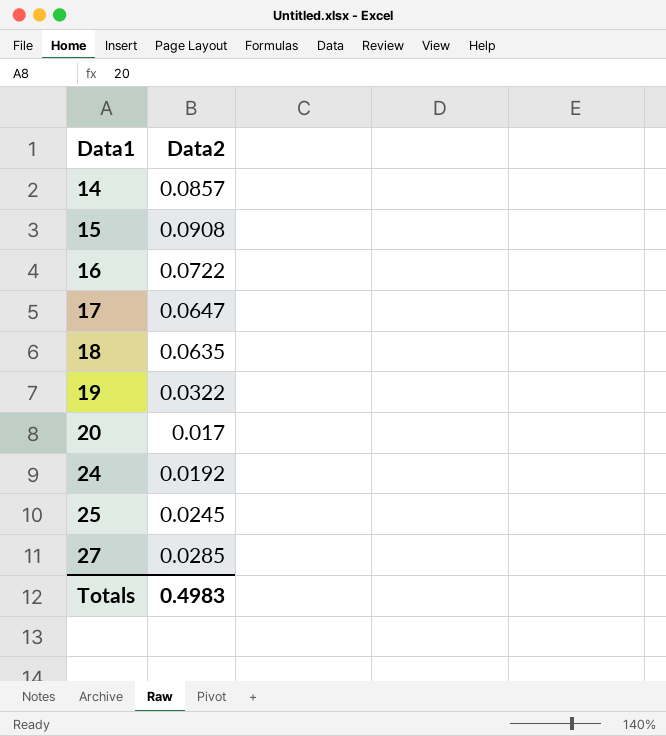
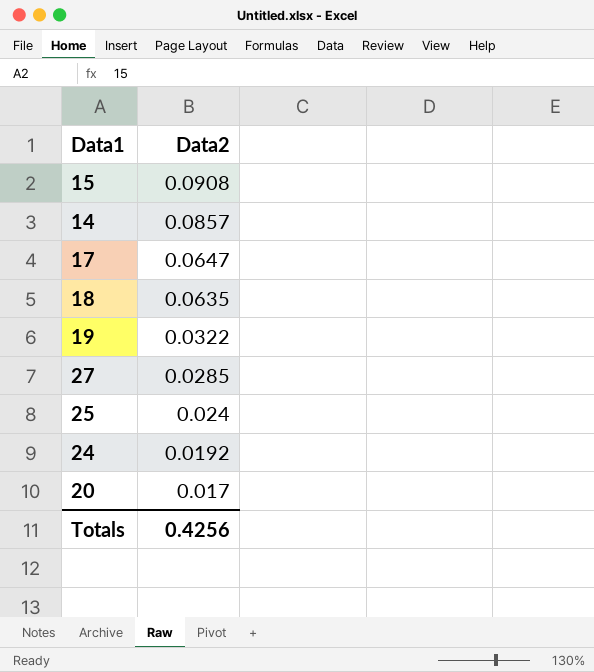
row order: Data1 ascending -> Data2 descending
row 16: 0.0722 -> none
25 | Data2: 0.0245 -> 0.024
Totals | Data2: 0.4983 -> 0.4256

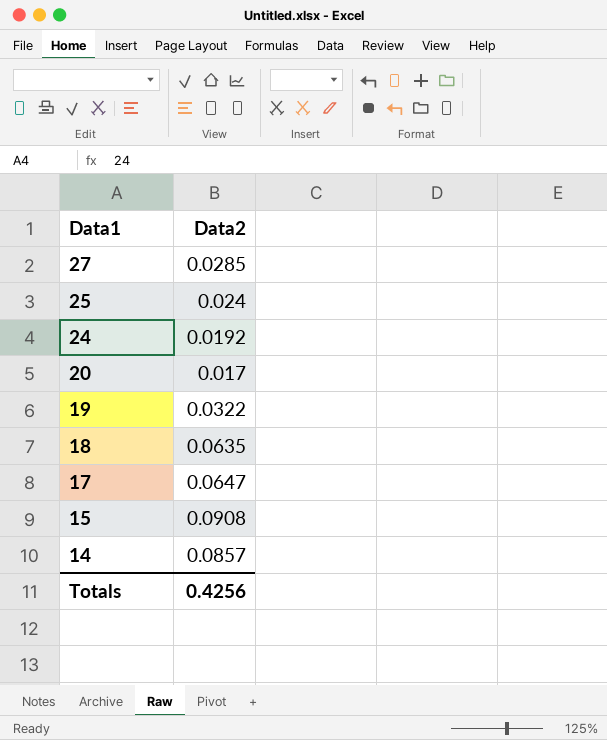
row order: Data2 descending -> Data1 descending

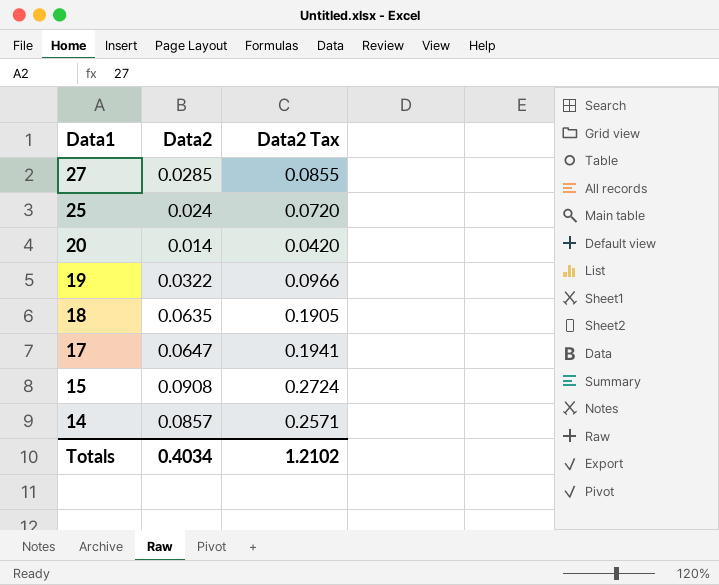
column Data2 Tax | formula: none -> [Data2] * 3
row 24: 0.0192 -> none
20 | Data2: 0.017 -> 0.014
Totals | Data2: 0.4256 -> 0.4034

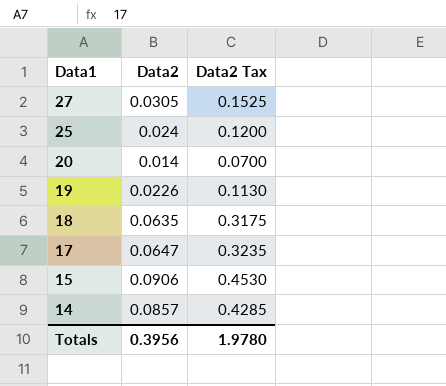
column Data2 Tax | formula: [Data2] * 3 -> [Data2] * 5
27 | Data2: 0.0285 -> 0.0305
19 | Data2: 0.0322 -> 0.0226
15 | Data2: 0.0908 -> 0.0906
Totals | Data2: 0.4034 -> 0.3956
Totals | Data2 Tax: 1.2102 -> 1.9780

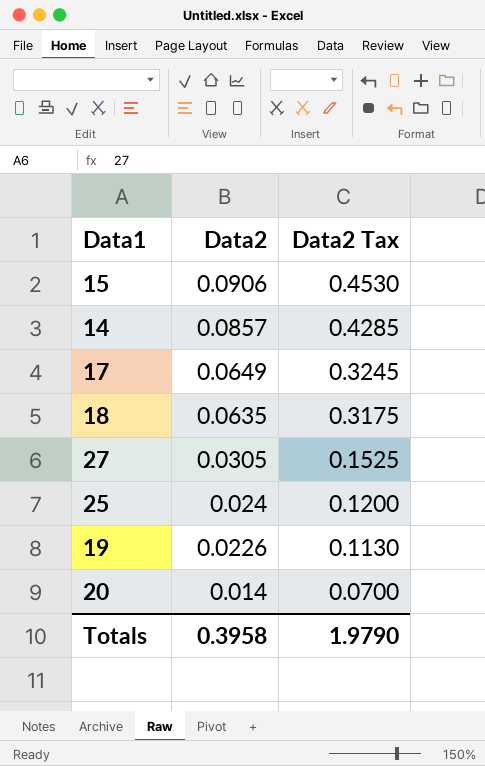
row order: Data1 descending -> Data2 descending
17 | Data2: 0.0647 -> 0.0649
17 | Data2 Tax: 0.3235 -> 0.3245
Totals | Data2: 0.3956 -> 0.3958
Totals | Data2 Tax: 1.9780 -> 1.9790

